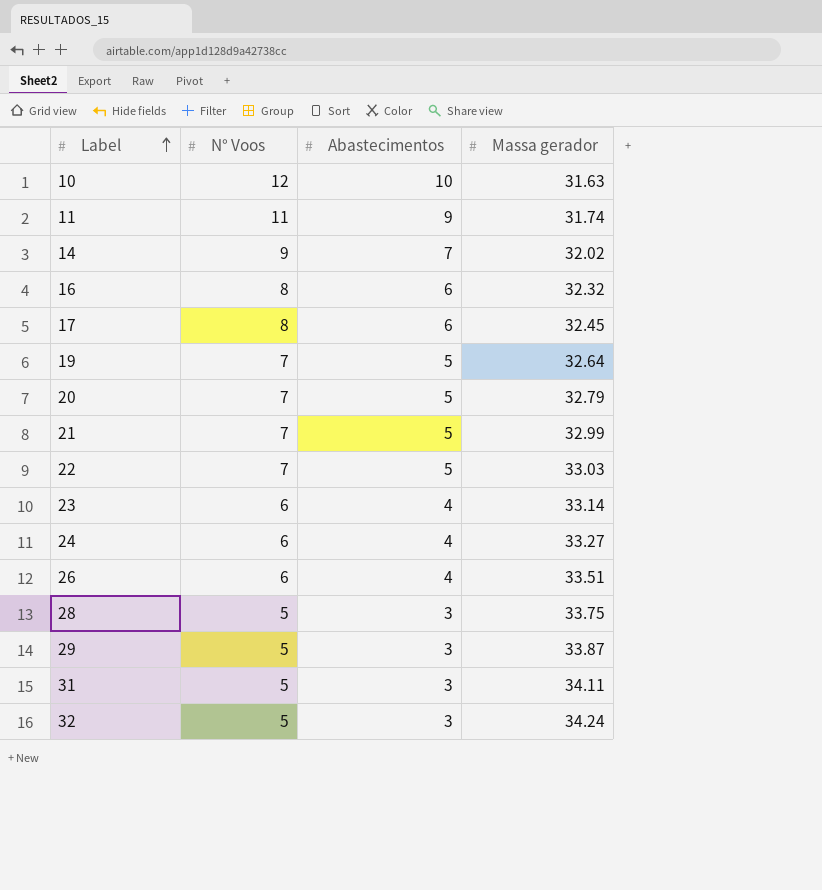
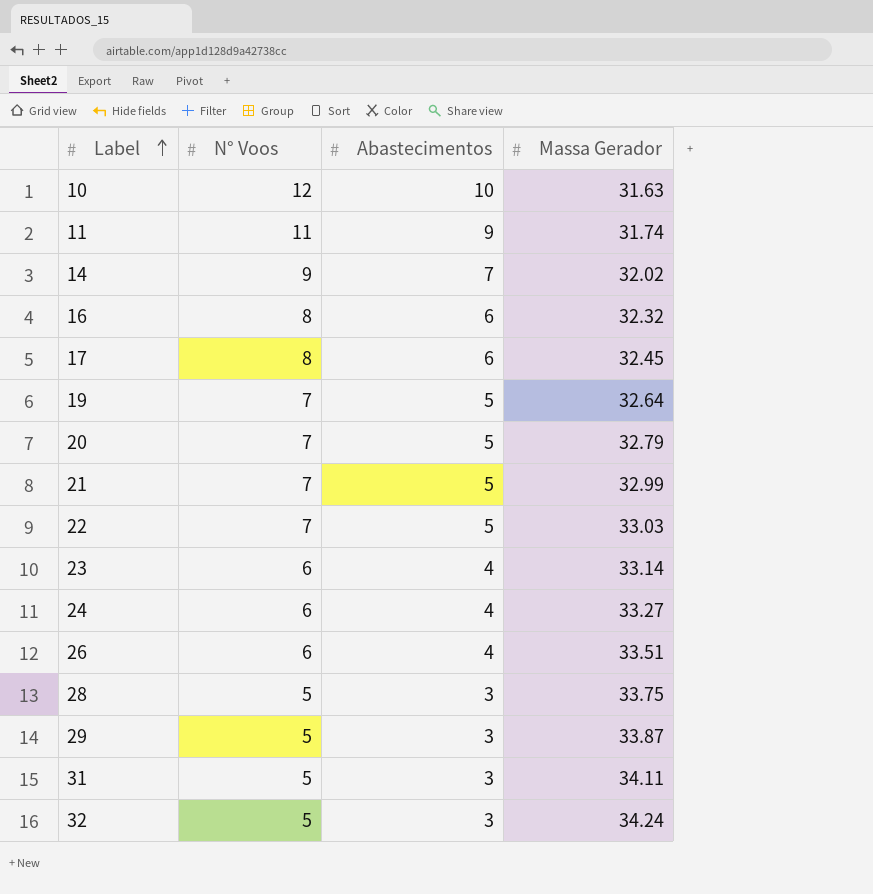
column name: Massa gerador -> Massa Gerador

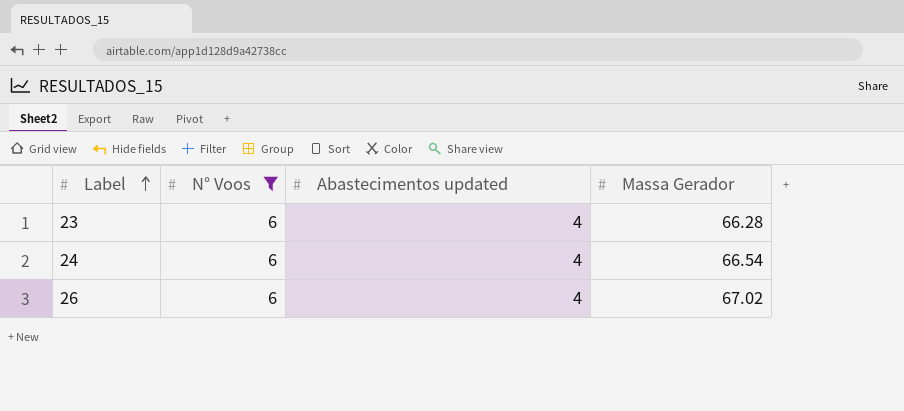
filter: none -> N° Voos = 6
column name: Abastecimentos -> Abastecimentos updated
23 | Massa Gerador: 33.14 -> 66.28
24 | Massa Gerador: 33.27 -> 66.54
26 | Massa Gerador: 33.51 -> 67.02

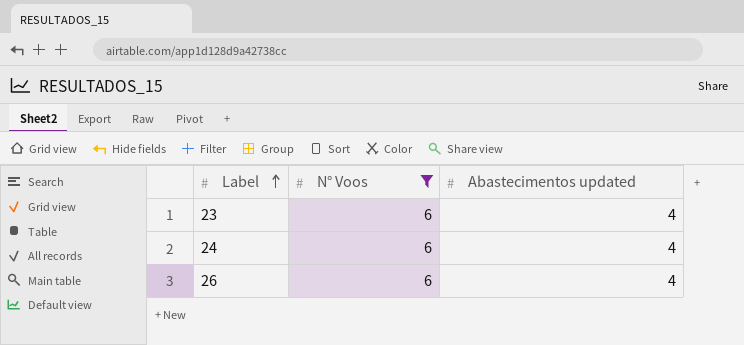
column Massa Gerador | position: 4 -> none

